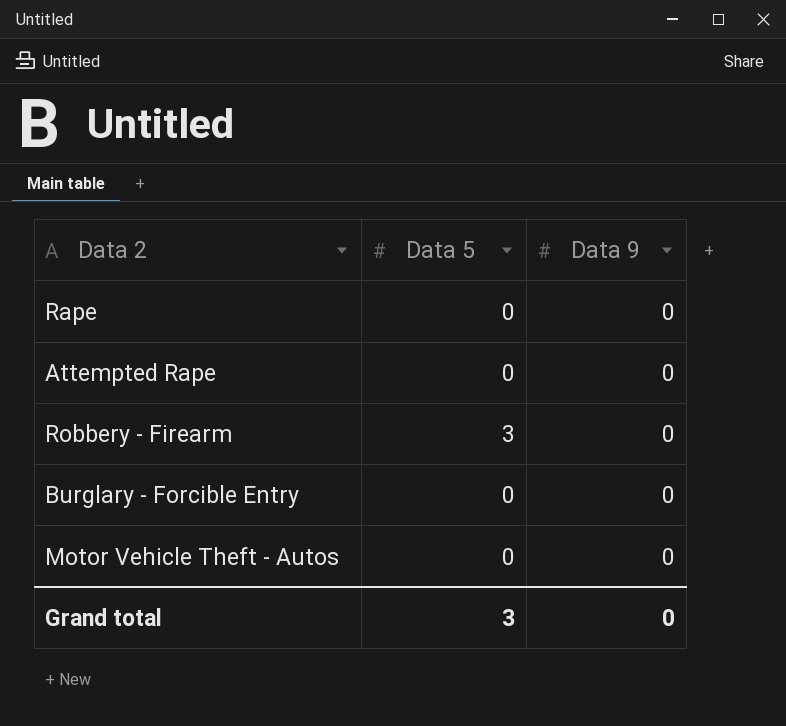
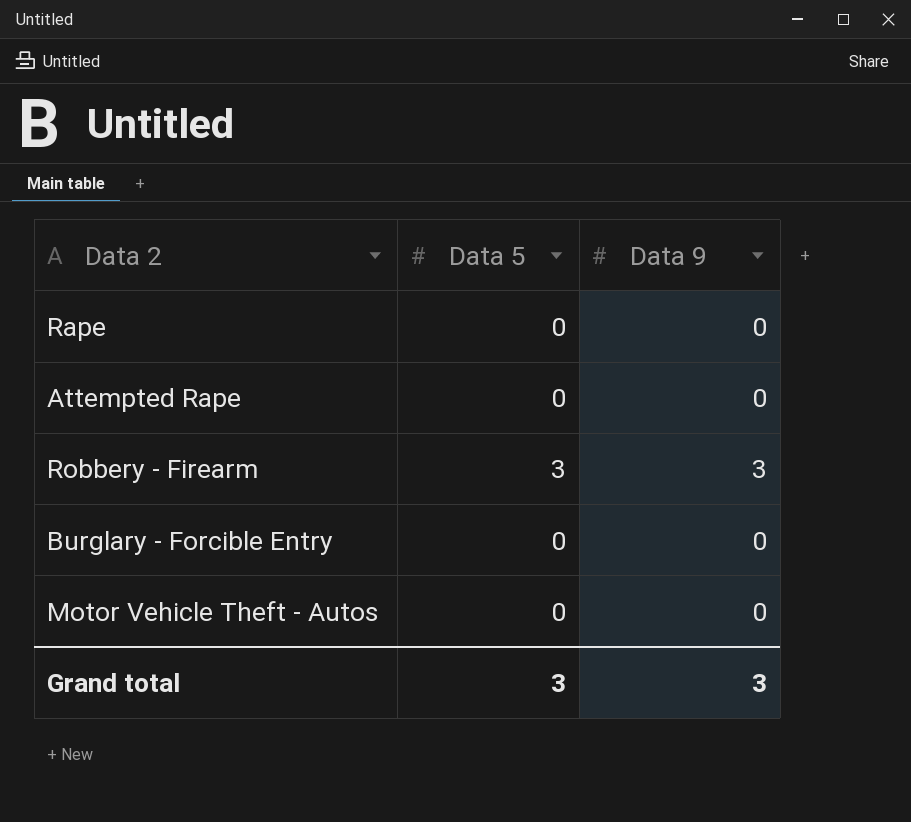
Robbery - Firearm | Data 9: 0 -> 3
Grand total | Data 9: 0 -> 3

